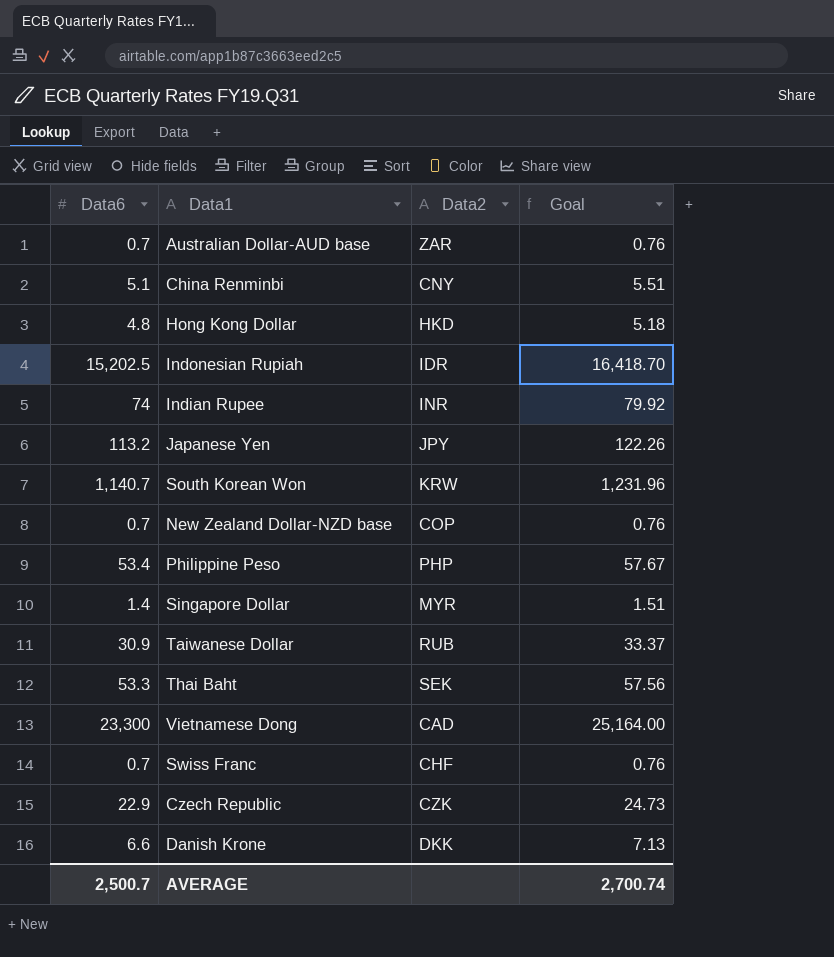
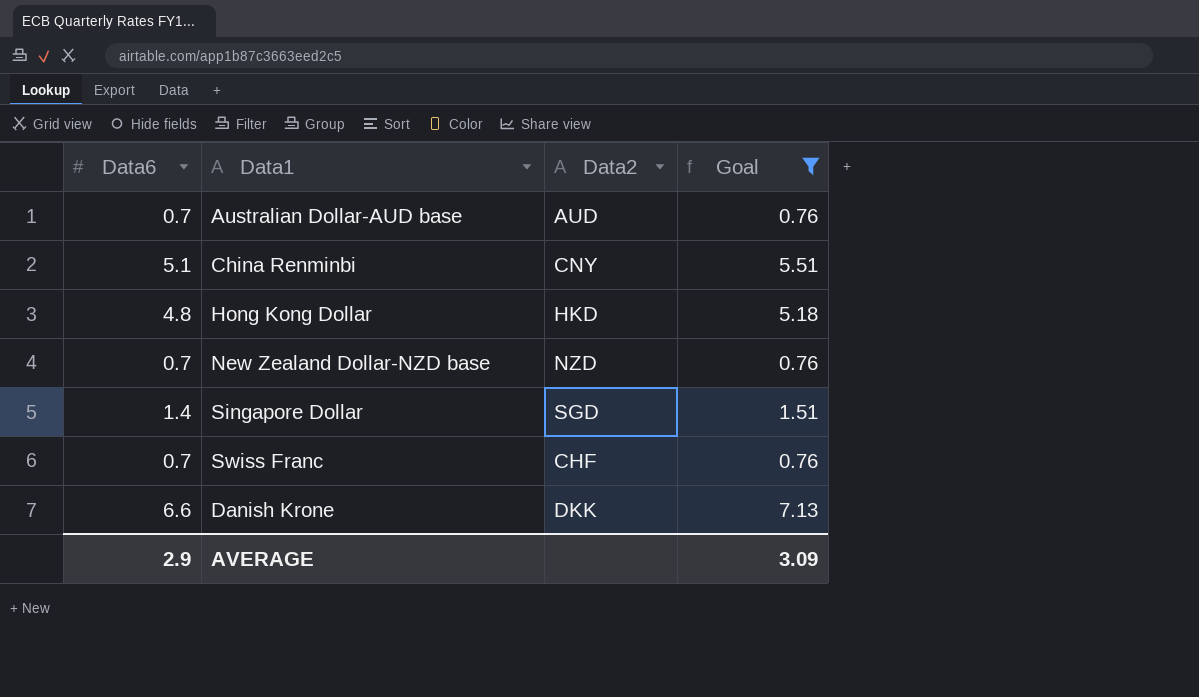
filter: none -> Goal <= 7.13
Australian Dollar-AUD base | Data2: ZAR -> AUD
New Zealand Dollar-NZD base | Data2: COP -> NZD
Singapore Dollar | Data2: MYR -> SGD
AVERAGE | Data6: 2,500.7 -> 2.9
AVERAGE | Goal: 2,700.74 -> 3.09

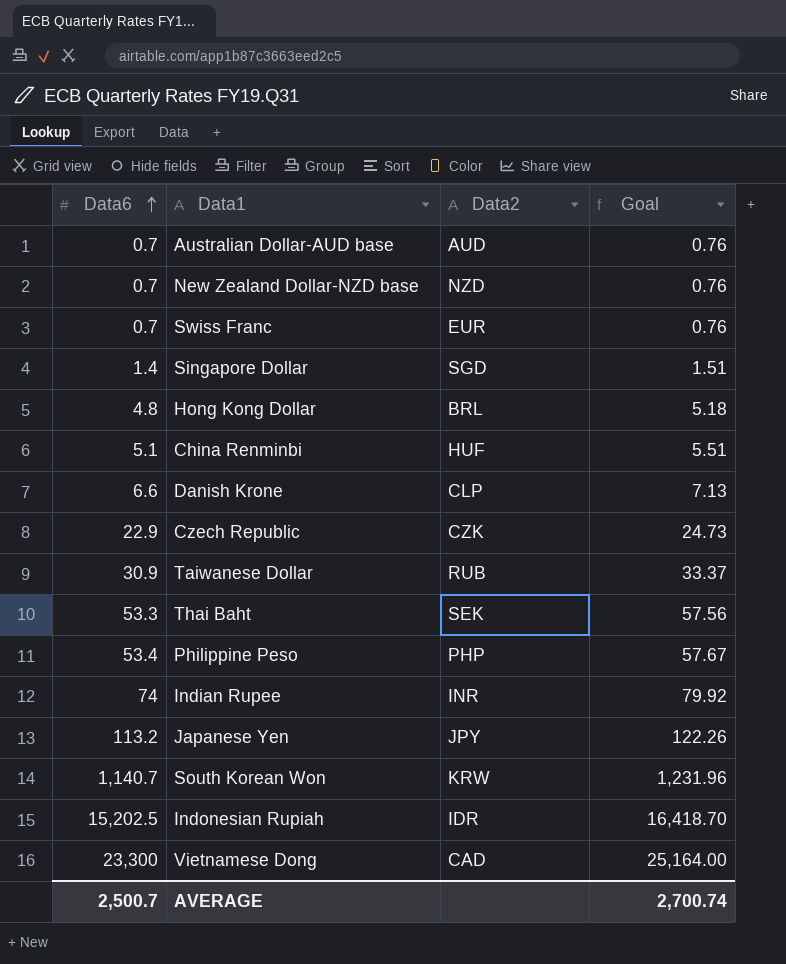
filter: Goal <= 7.13 -> none
row order: none -> Data6 ascending
Swiss Franc | Data2: CHF -> EUR
Hong Kong Dollar | Data2: HKD -> BRL
China Renminbi | Data2: CNY -> HUF
Danish Krone | Data2: DKK -> CLP
AVERAGE | Data6: 2.9 -> 2,500.7
AVERAGE | Goal: 3.09 -> 2,700.74

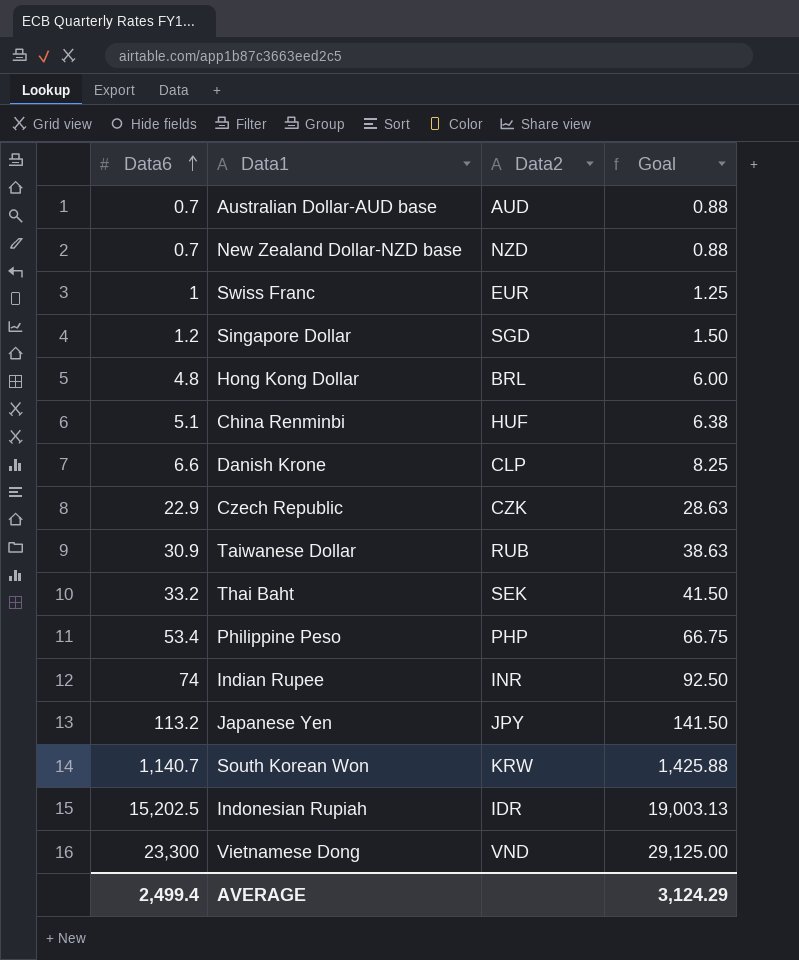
column Goal | formula: [Data6] * 1.08 -> [Data6] * 1.25
Swiss Franc | Data6: 0.7 -> 1
Singapore Dollar | Data6: 1.4 -> 1.2
Thai Baht | Data6: 53.3 -> 33.2
Vietnamese Dong | Data2: CAD -> VND
AVERAGE | Data6: 2,500.7 -> 2,499.4
AVERAGE | Goal: 2,700.74 -> 3,124.29

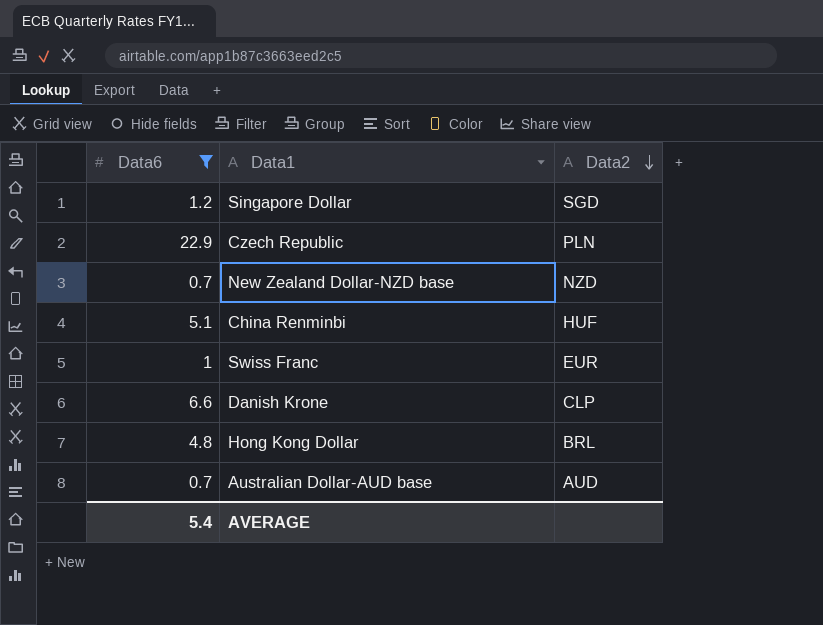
filter: none -> Data6 <= 22.9
row order: Data6 ascending -> Data2 descending
column Goal | formula: [Data6] * 1.25 -> none
Czech Republic | Data2: CZK -> PLN
AVERAGE | Data6: 2,499.4 -> 5.4

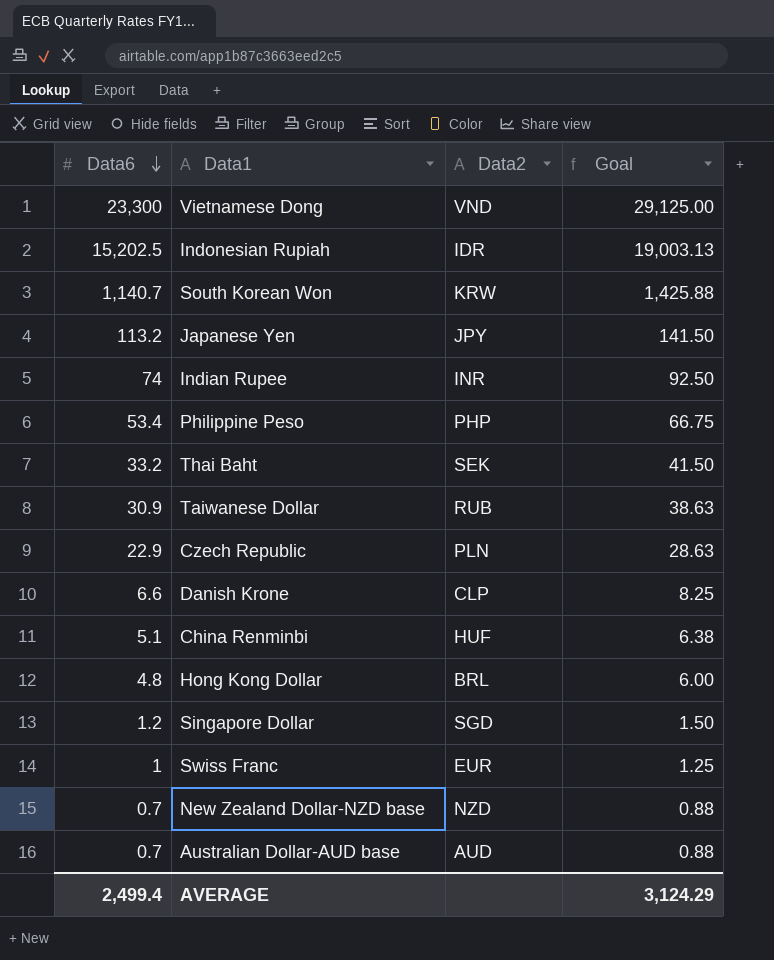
filter: Data6 <= 22.9 -> none
row order: Data2 descending -> Data6 descending
column Goal | formula: none -> [Data6] * 1.25
AVERAGE | Data6: 5.4 -> 2,499.4

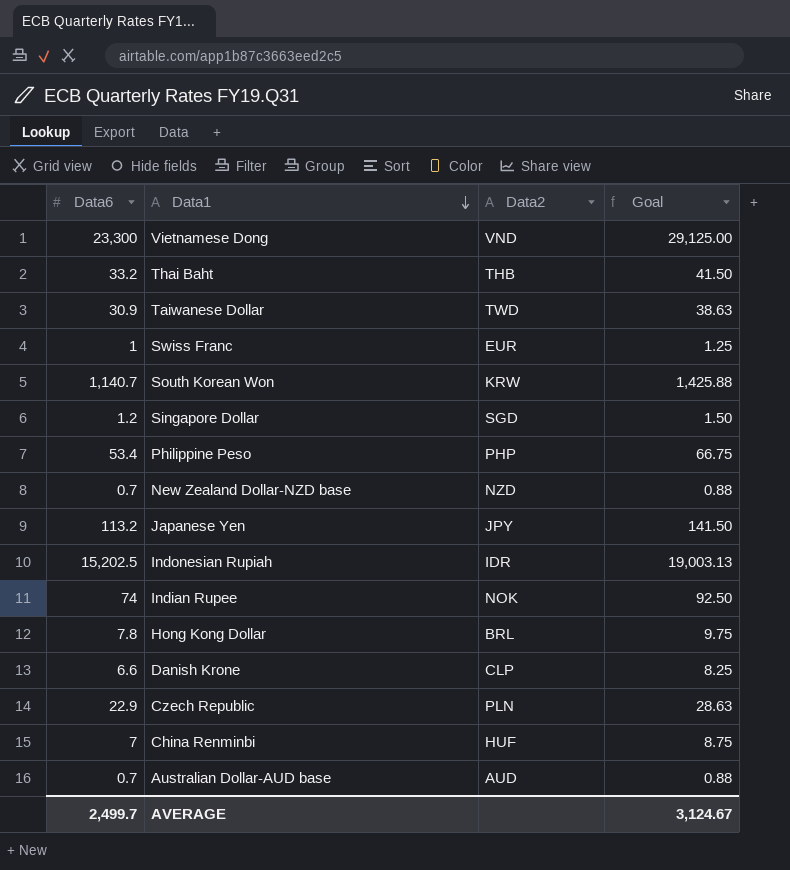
row order: Data6 descending -> Data1 descending
Thai Baht | Data2: SEK -> THB
Taiwanese Dollar | Data2: RUB -> TWD
Indian Rupee | Data2: INR -> NOK
Hong Kong Dollar | Data6: 4.8 -> 7.8
Hong Kong Dollar | Goal: 6.00 -> 9.75
China Renminbi | Data6: 5.1 -> 7
China Renminbi | Goal: 6.38 -> 8.75
AVERAGE | Data6: 2,499.4 -> 2,499.7
AVERAGE | Goal: 3,124.29 -> 3,124.67

